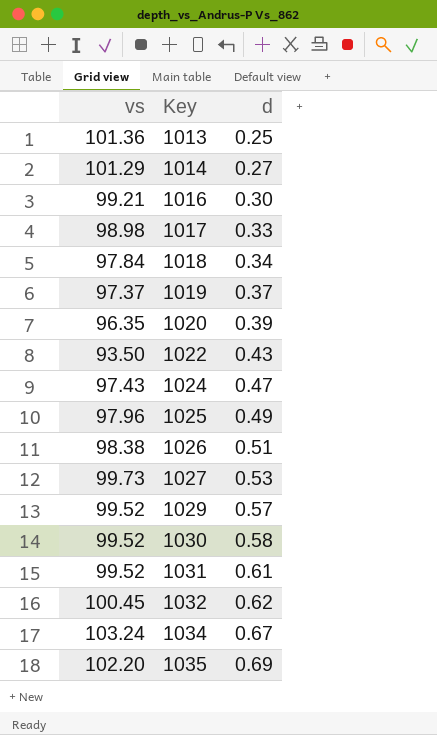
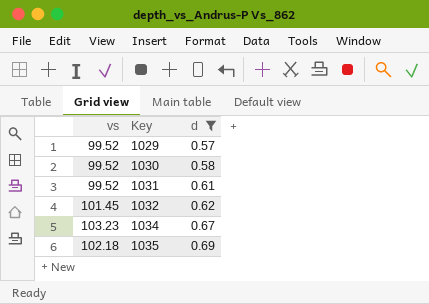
filter: none -> d >= 0.57
1032 | vs: 100.45 -> 101.45
1034 | vs: 103.24 -> 103.23
1035 | vs: 102.20 -> 102.18

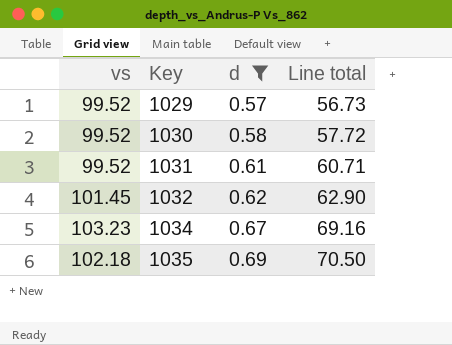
column Line total | formula: none -> [vs] * [d]

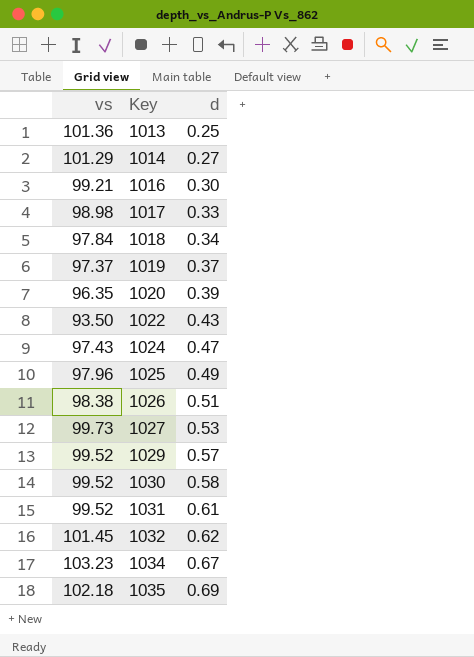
filter: d >= 0.57 -> none
column Line total | formula: [vs] * [d] -> none

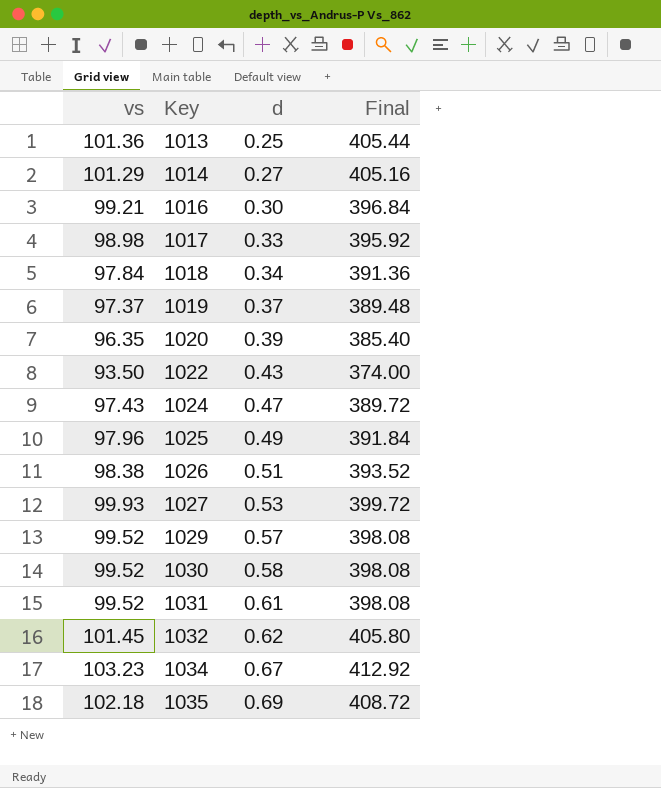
column Final | formula: none -> [vs] * 4
1027 | vs: 99.73 -> 99.93

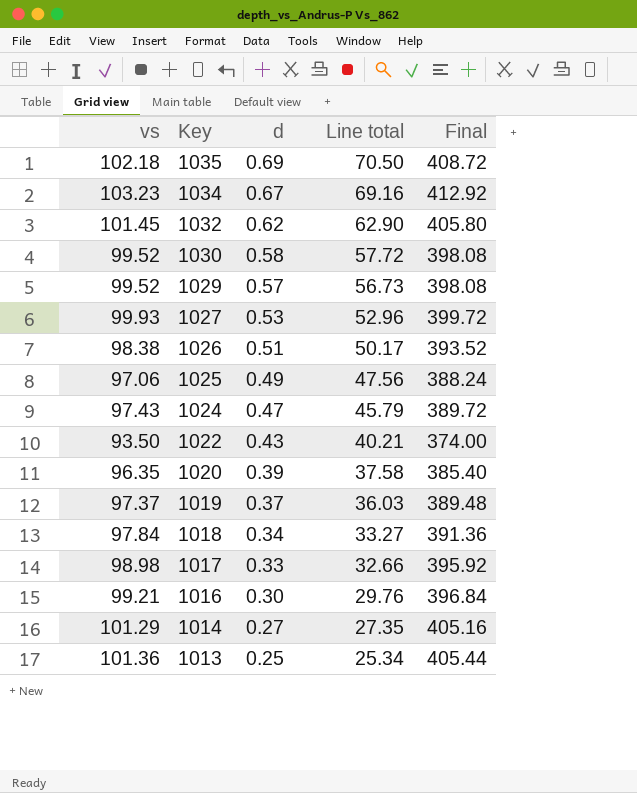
row order: Key ascending -> Key descending
column Line total | formula: none -> [vs] * [d]
row 1031: 99.52 | 0.61 | 398.08 -> none
1025 | vs: 97.96 -> 97.06
1025 | Final: 391.84 -> 388.24

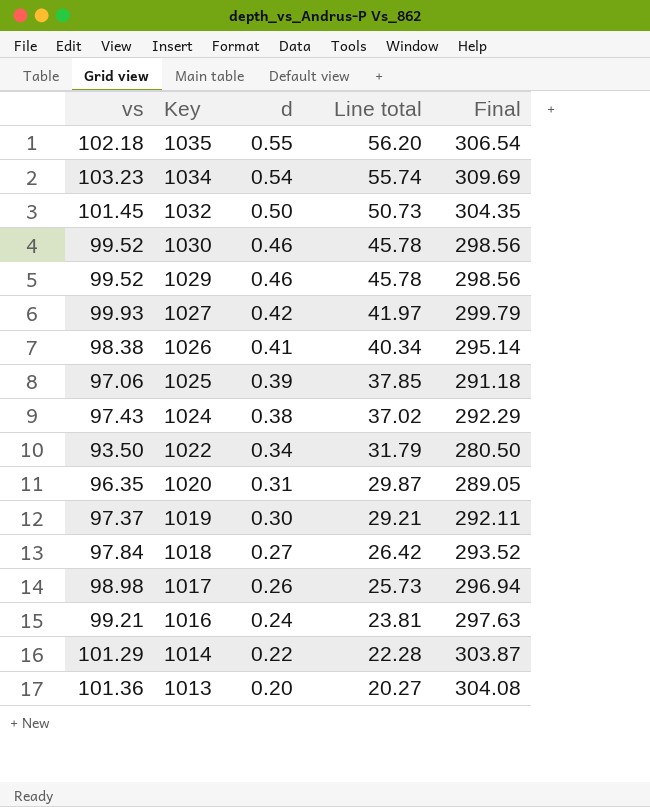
column Final | formula: [vs] * 4 -> [vs] * 3
1035 | d: 0.69 -> 0.55
1035 | Line total: 70.50 -> 56.20
1034 | d: 0.67 -> 0.54
1034 | Line total: 69.16 -> 55.74
1032 | d: 0.62 -> 0.50
1032 | Line total: 62.90 -> 50.73
1030 | d: 0.58 -> 0.46
1030 | Line total: 57.72 -> 45.78
1029 | d: 0.57 -> 0.46
1029 | Line total: 56.73 -> 45.78
1027 | d: 0.53 -> 0.42
1027 | Line total: 52.96 -> 41.97
1026 | d: 0.51 -> 0.41
1026 | Line total: 50.17 -> 40.34
1025 | d: 0.49 -> 0.39
1025 | Line total: 47.56 -> 37.85
1024 | d: 0.47 -> 0.38
1024 | Line total: 45.79 -> 37.02
1022 | d: 0.43 -> 0.34
1022 | Line total: 40.21 -> 31.79
1020 | d: 0.39 -> 0.31
1020 | Line total: 37.58 -> 29.87
1019 | d: 0.37 -> 0.30
1019 | Line total: 36.03 -> 29.21
1018 | d: 0.34 -> 0.27
1018 | Line total: 33.27 -> 26.42
1017 | d: 0.33 -> 0.26
1017 | Line total: 32.66 -> 25.73
1016 | d: 0.30 -> 0.24
1016 | Line total: 29.76 -> 23.81
1014 | d: 0.27 -> 0.22
1014 | Line total: 27.35 -> 22.28
1013 | d: 0.25 -> 0.20
1013 | Line total: 25.34 -> 20.27

